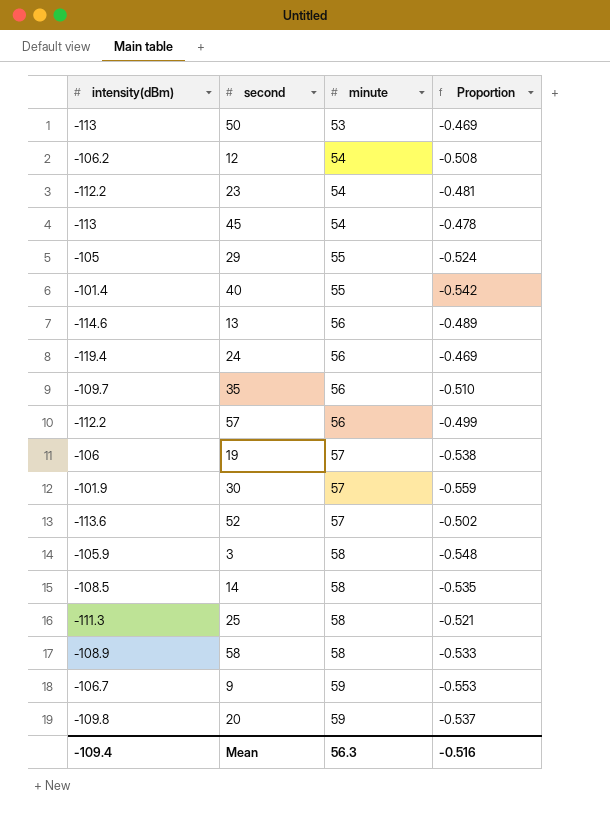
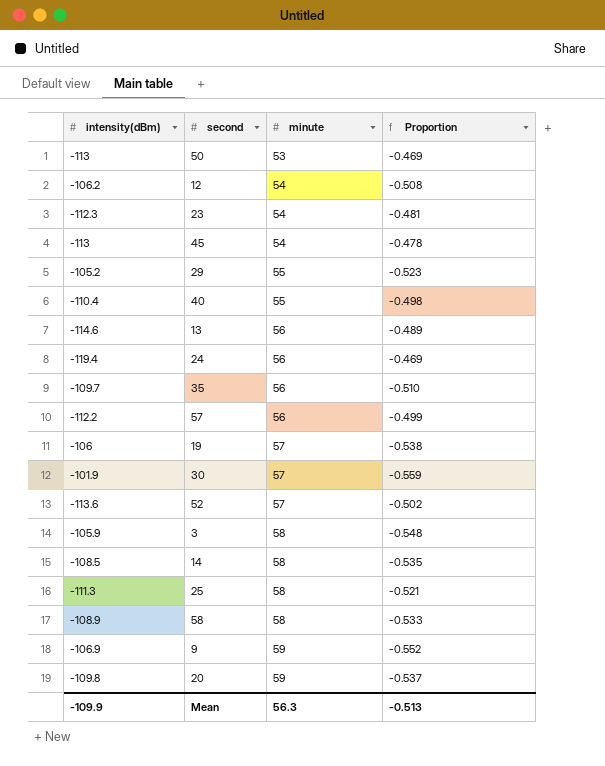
23 | intensity(dBm): -112.2 -> -112.3
29 | intensity(dBm): -105 -> -105.2
29 | Proportion: -0.524 -> -0.523
40 | intensity(dBm): -101.4 -> -110.4
40 | Proportion: -0.542 -> -0.498
9 | intensity(dBm): -106.7 -> -106.9
9 | Proportion: -0.553 -> -0.552
Mean | intensity(dBm): -109.4 -> -109.9
Mean | Proportion: -0.516 -> -0.513

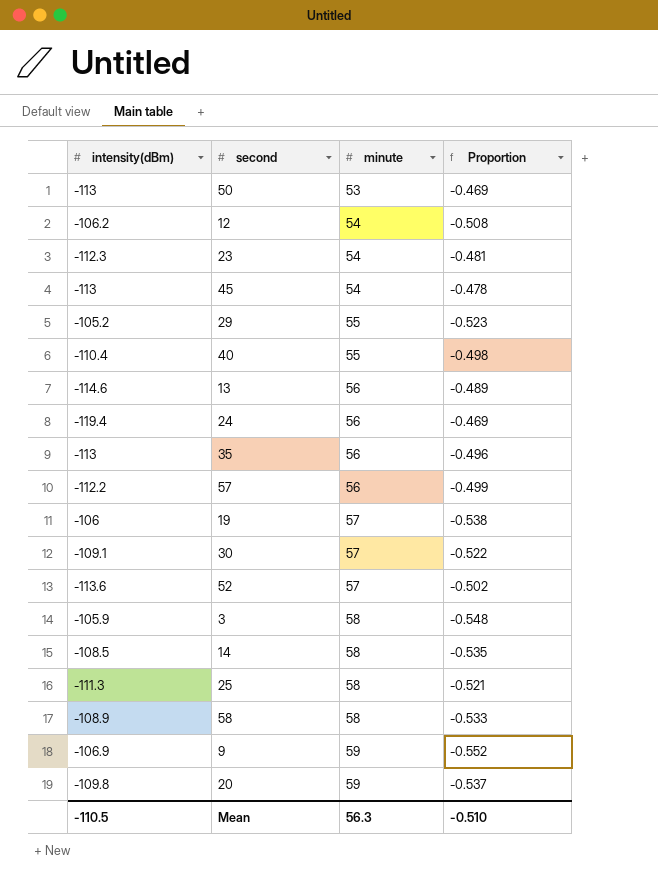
35 | intensity(dBm): -109.7 -> -113
35 | Proportion: -0.510 -> -0.496
30 | intensity(dBm): -101.9 -> -109.1
30 | Proportion: -0.559 -> -0.522
Mean | intensity(dBm): -109.9 -> -110.5
Mean | Proportion: -0.513 -> -0.510

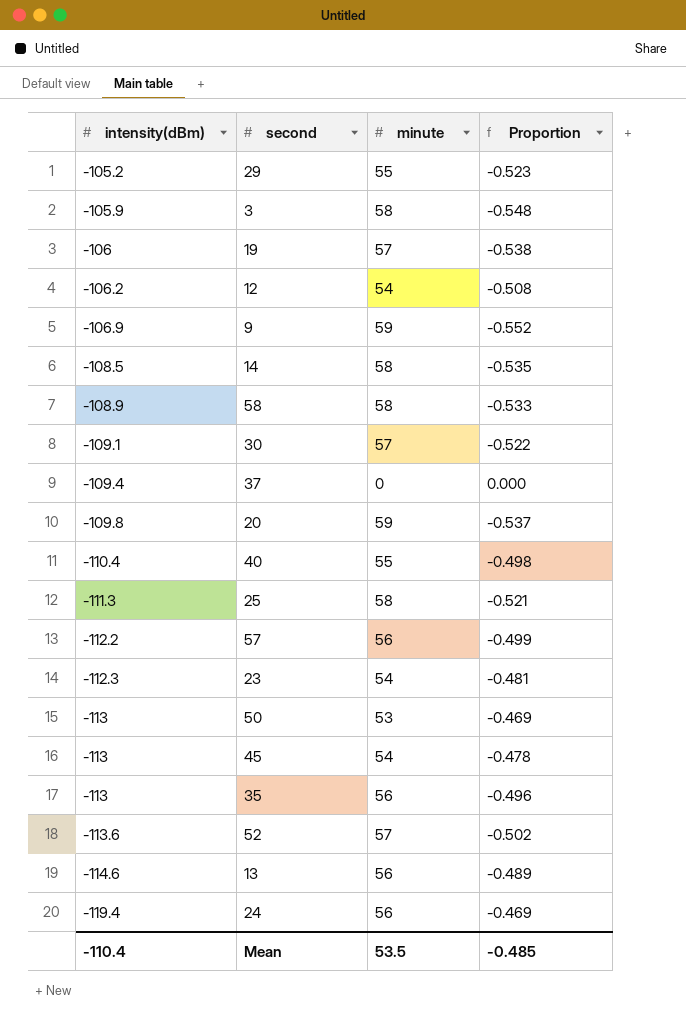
row order: minute ascending -> intensity(dBm) descending
row 37: none -> -109.4 | 0 | 0.000
Mean | intensity(dBm): -110.5 -> -110.4
Mean | minute: 56.3 -> 53.5
Mean | Proportion: -0.510 -> -0.485

